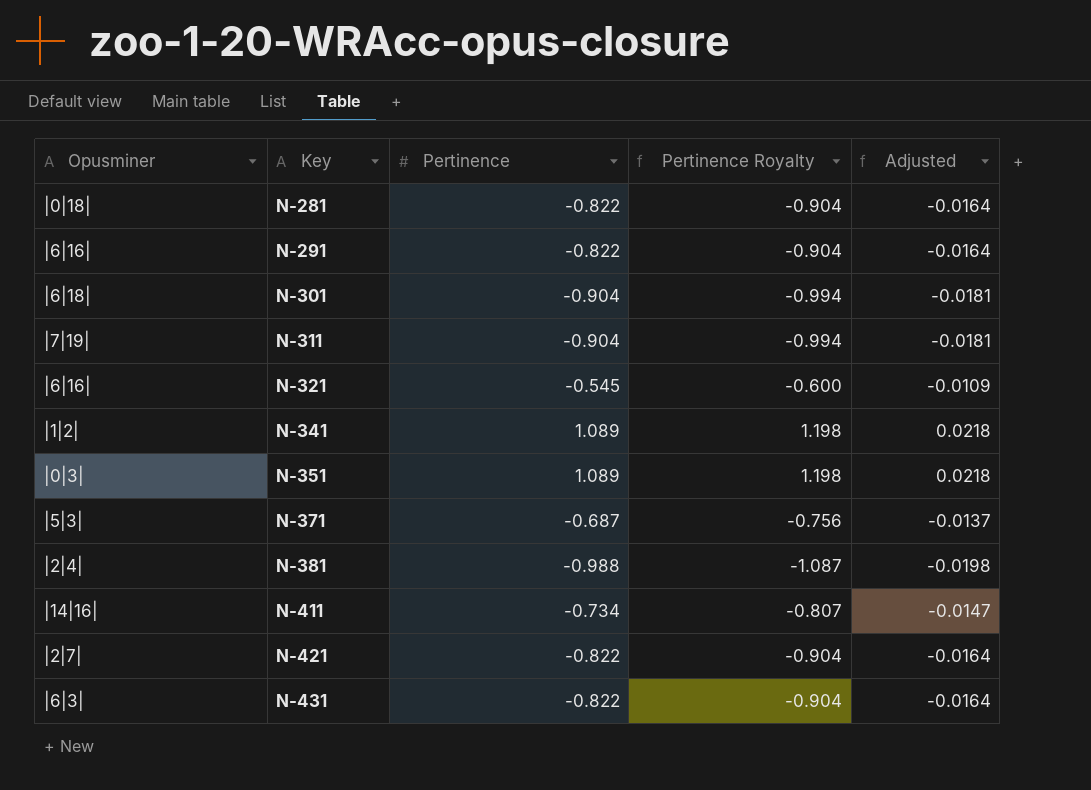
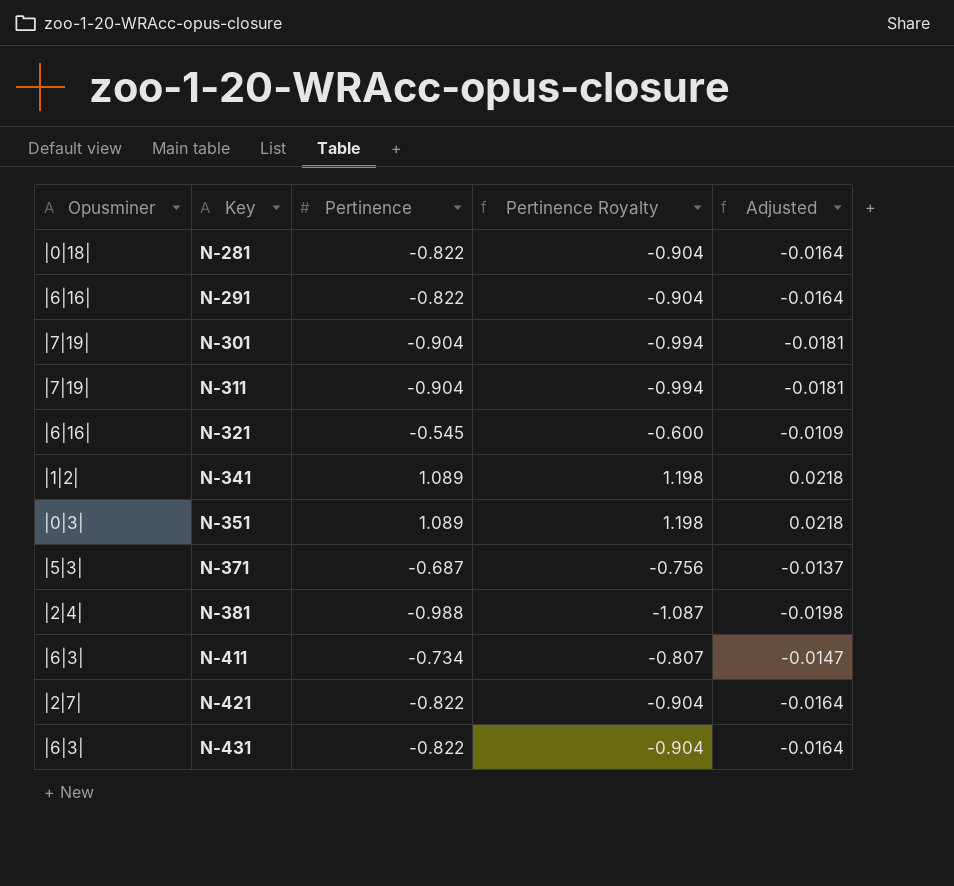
N-301 | Opusminer: |6|18| -> |7|19|
N-411 | Opusminer: |14|16| -> |6|3|

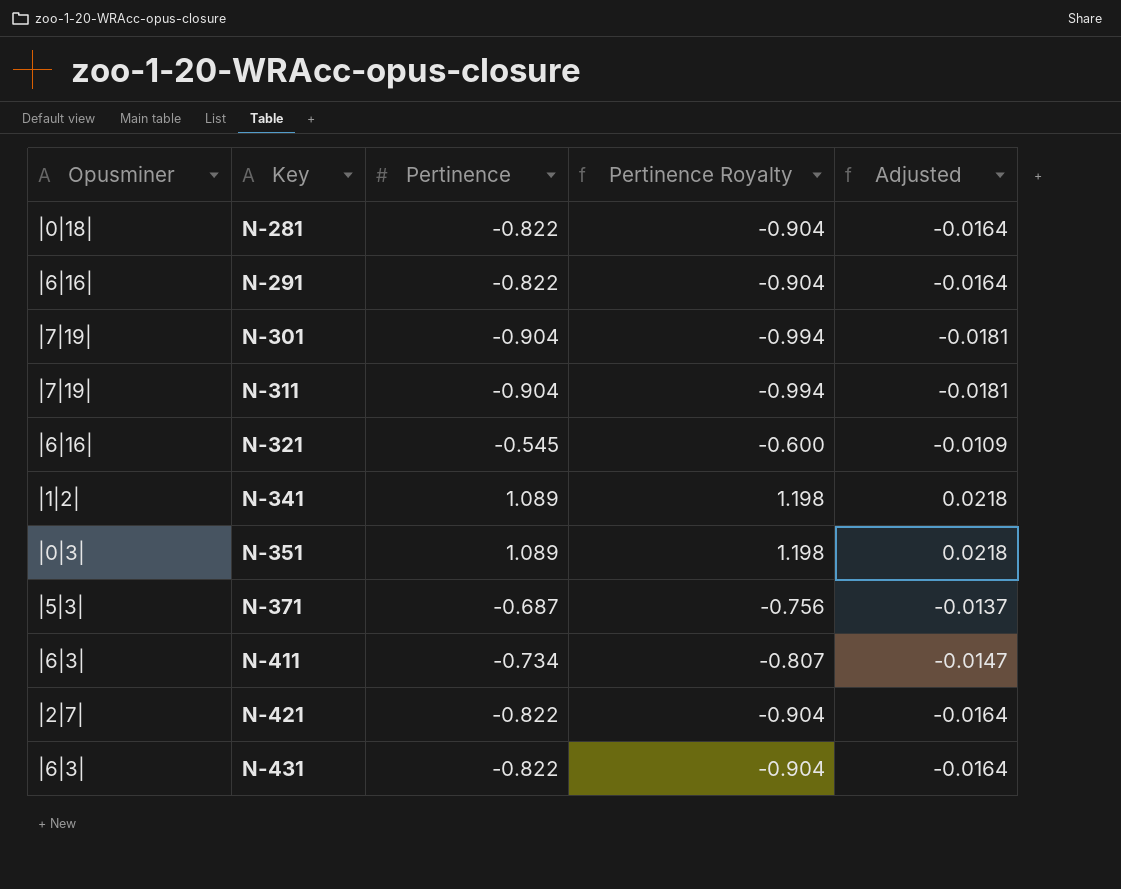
row N-381: |2|4| | -0.988 | -1.087 | -0.0198 -> none

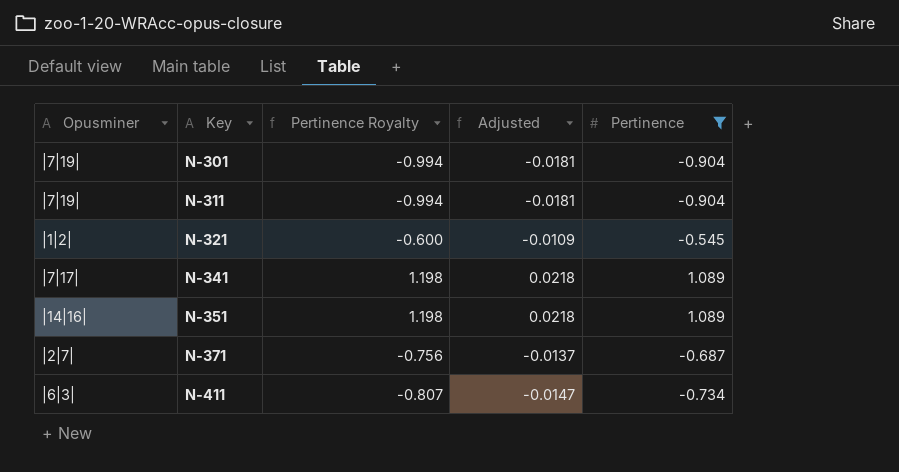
filter: none -> Pertinence != -0.822
column Pertinence | position: 3 -> 5
N-321 | Opusminer: |6|16| -> |1|2|
N-341 | Opusminer: |1|2| -> |7|17|
N-351 | Opusminer: |0|3| -> |14|16|
N-371 | Opusminer: |5|3| -> |2|7|

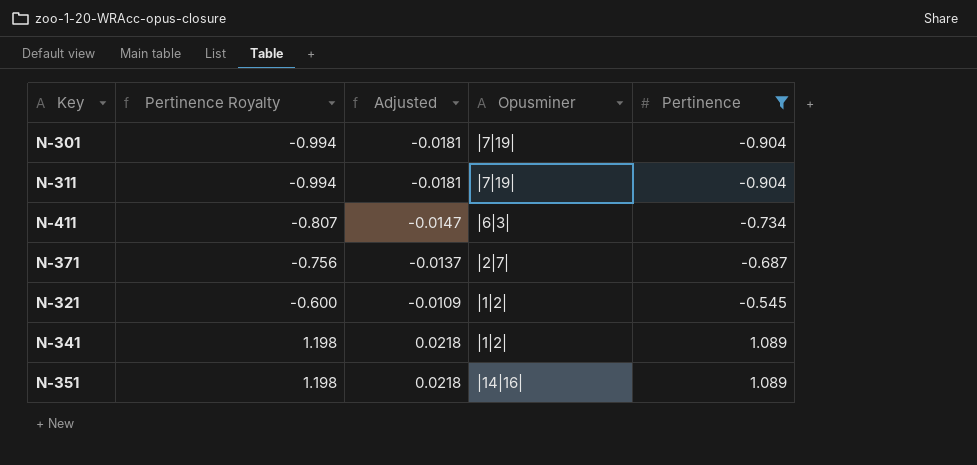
row order: Key ascending -> Pertinence Royalty ascending
column Opusminer | position: 1 -> 4
N-341 | Opusminer: |7|17| -> |1|2|

